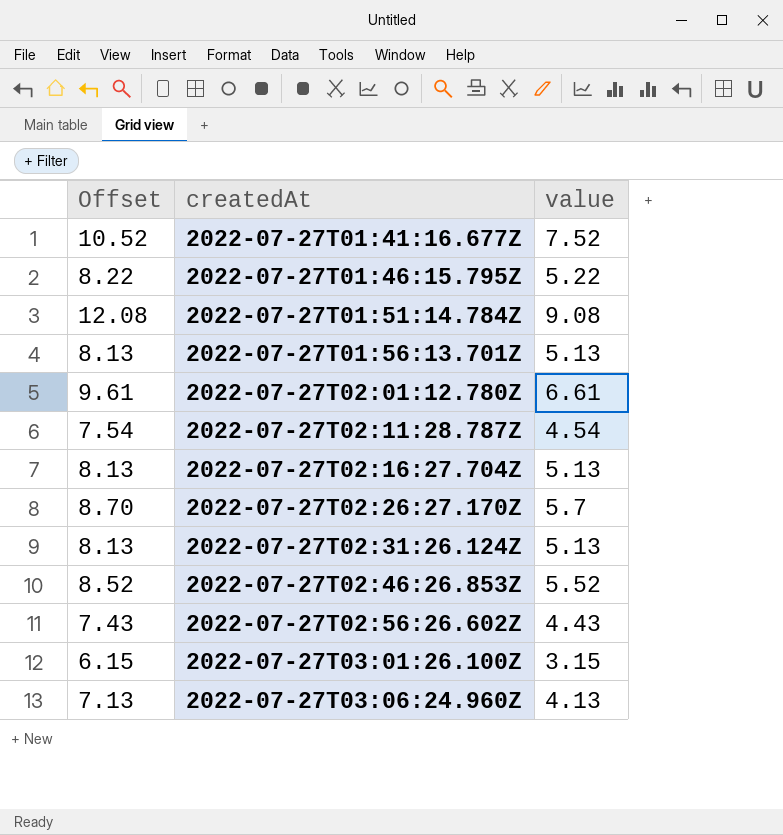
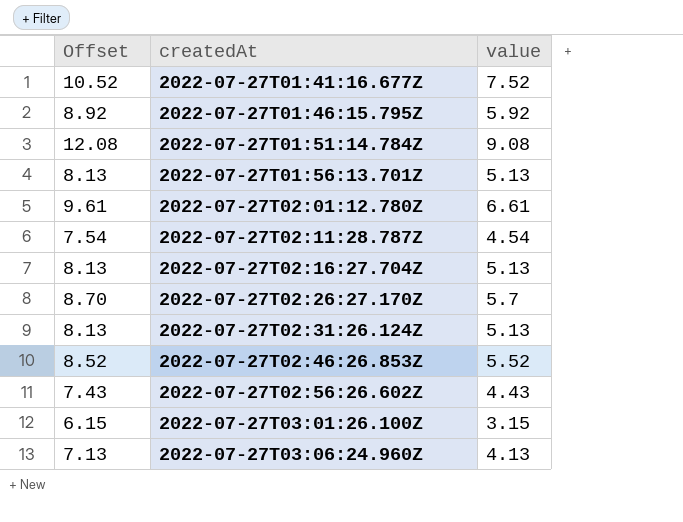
2022-07-27T01:46:15.795Z | Offset: 8.22 -> 8.92
2022-07-27T01:46:15.795Z | value: 5.22 -> 5.92

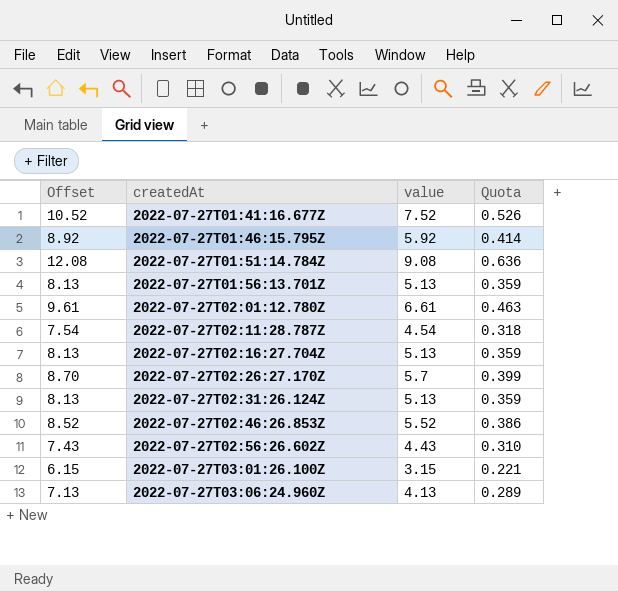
column Quota | formula: none -> [value] * 0.07

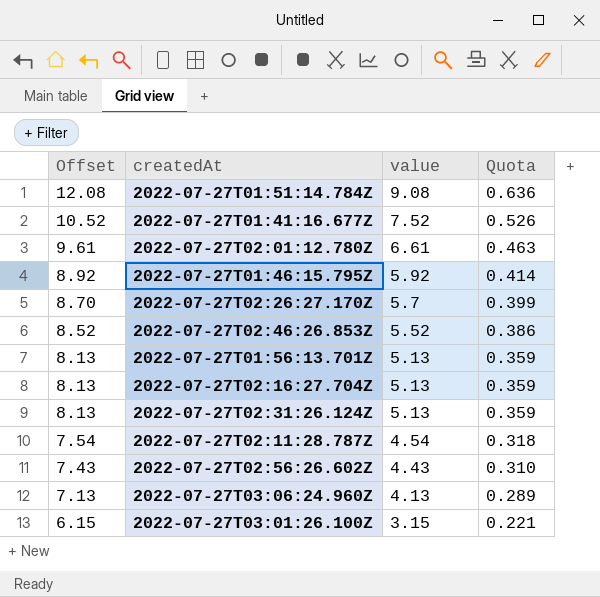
row order: createdAt ascending -> Offset descending

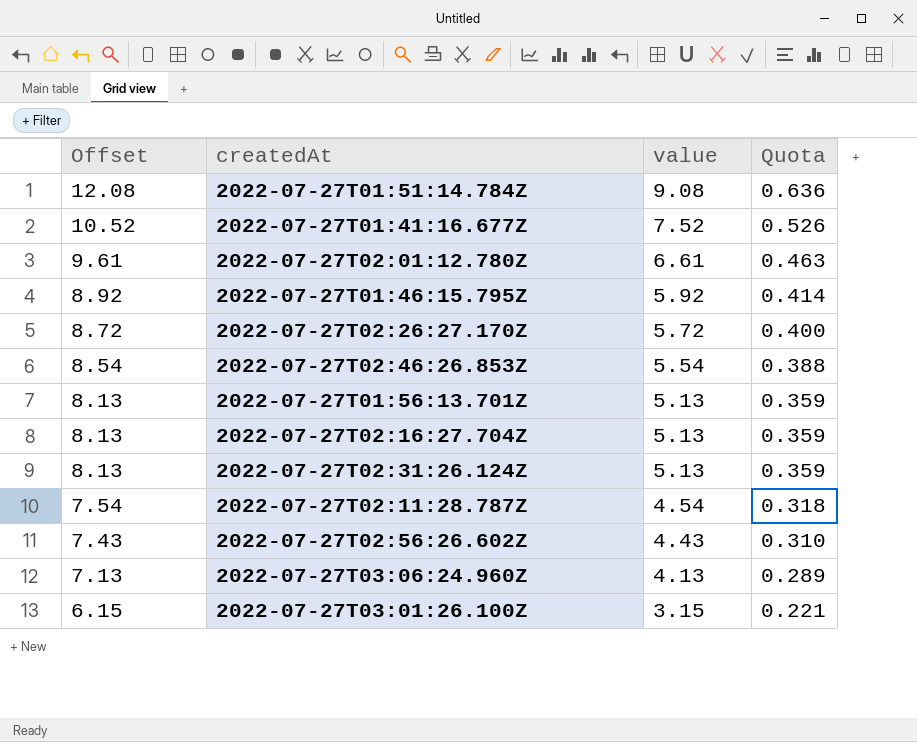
2022-07-27T02:26:27.170Z | Offset: 8.70 -> 8.72
2022-07-27T02:26:27.170Z | value: 5.7 -> 5.72
2022-07-27T02:26:27.170Z | Quota: 0.399 -> 0.400
2022-07-27T02:46:26.853Z | Offset: 8.52 -> 8.54
2022-07-27T02:46:26.853Z | value: 5.52 -> 5.54
2022-07-27T02:46:26.853Z | Quota: 0.386 -> 0.388

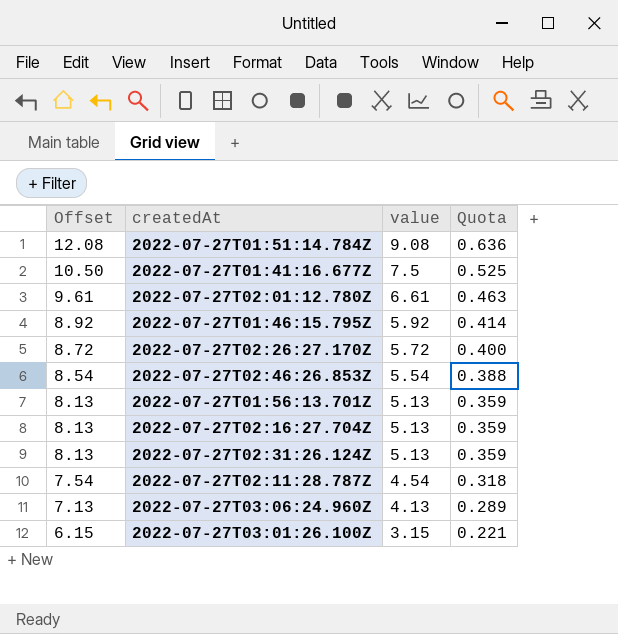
row 2022-07-27T02:56:26.602Z: 7.43 | 4.43 | 0.310 -> none
2022-07-27T01:41:16.677Z | Offset: 10.52 -> 10.50
2022-07-27T01:41:16.677Z | value: 7.52 -> 7.5
2022-07-27T01:41:16.677Z | Quota: 0.526 -> 0.525

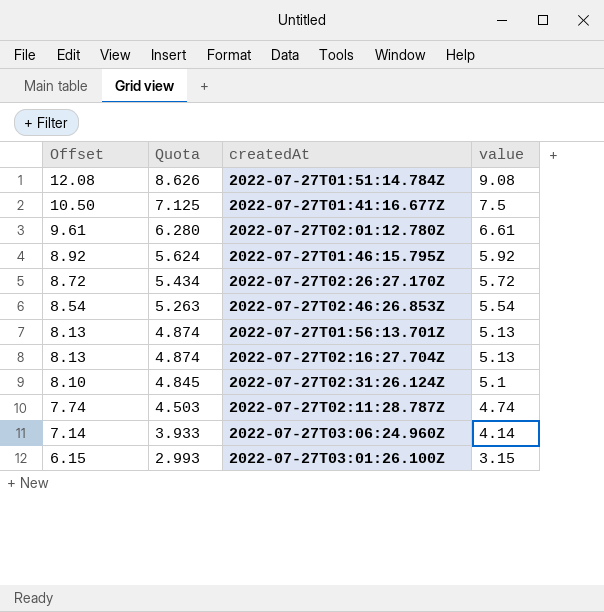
column Quota | formula: [value] * 0.07 -> [value] * 0.95
column Quota | position: 4 -> 2
2022-07-27T02:31:26.124Z | Offset: 8.13 -> 8.10
2022-07-27T02:31:26.124Z | value: 5.13 -> 5.1
2022-07-27T02:11:28.787Z | Offset: 7.54 -> 7.74
2022-07-27T02:11:28.787Z | value: 4.54 -> 4.74
2022-07-27T03:06:24.960Z | Offset: 7.13 -> 7.14
2022-07-27T03:06:24.960Z | value: 4.13 -> 4.14

